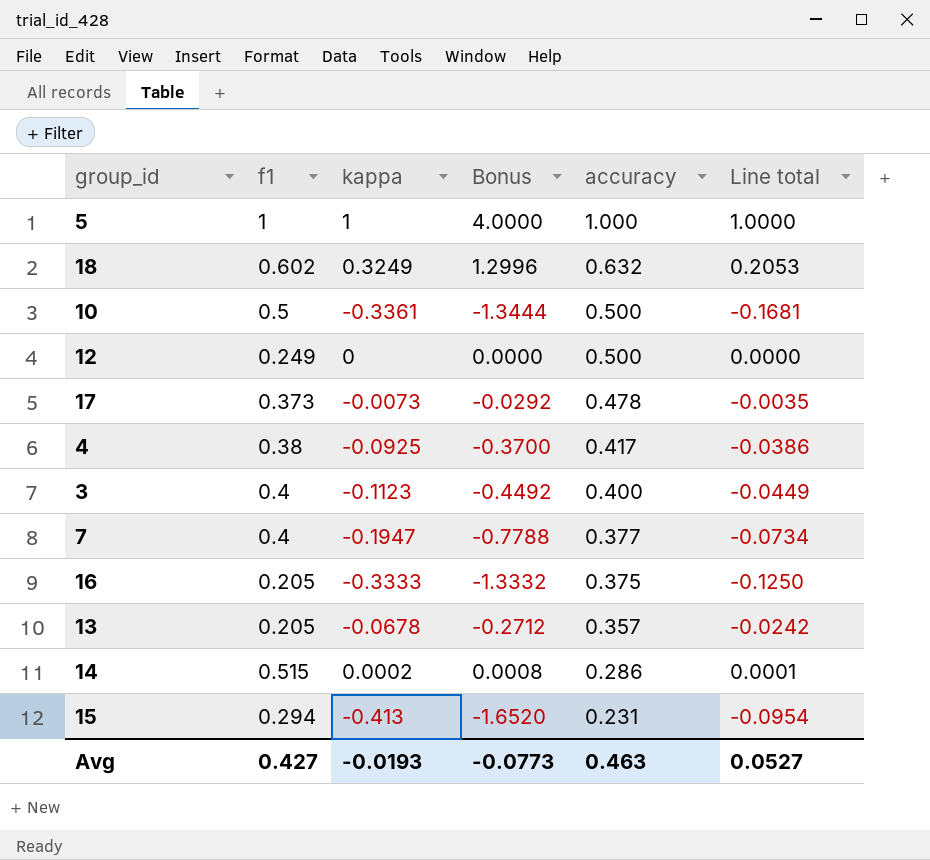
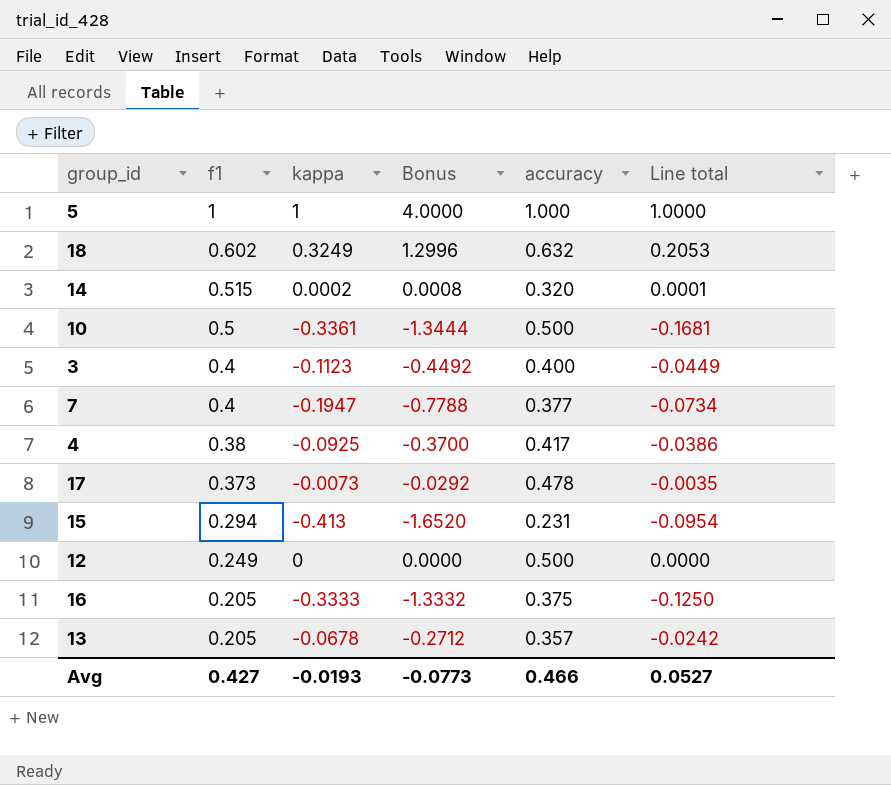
row order: accuracy descending -> f1 descending
14 | accuracy: 0.286 -> 0.320
Avg | accuracy: 0.463 -> 0.466

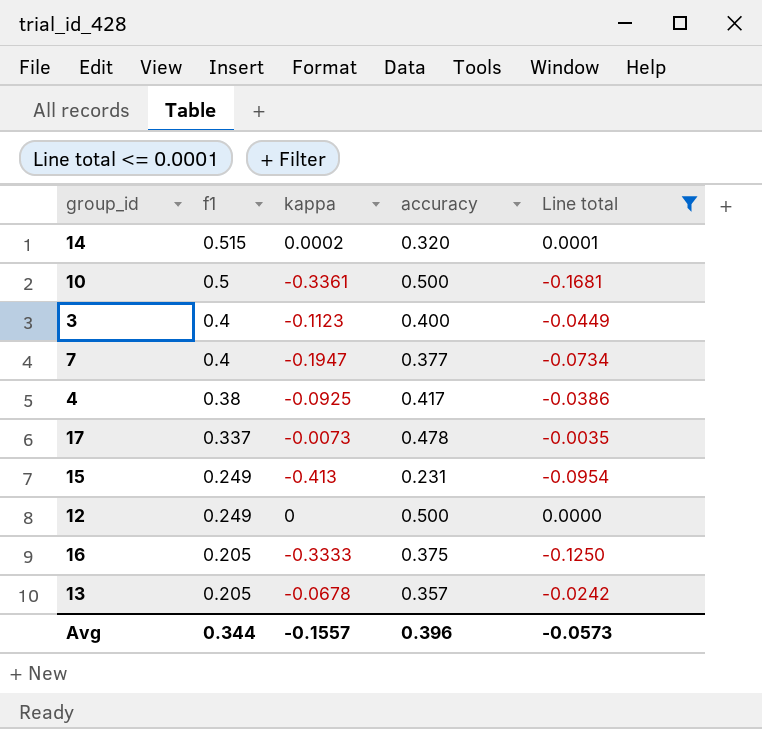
filter: none -> Line total <= 0.0001
column Bonus | formula: [kappa] * 4 -> none
17 | f1: 0.373 -> 0.337
15 | f1: 0.294 -> 0.249
Avg | f1: 0.427 -> 0.344
Avg | kappa: -0.0193 -> -0.1557
Avg | accuracy: 0.466 -> 0.396
Avg | Line total: 0.0527 -> -0.0573

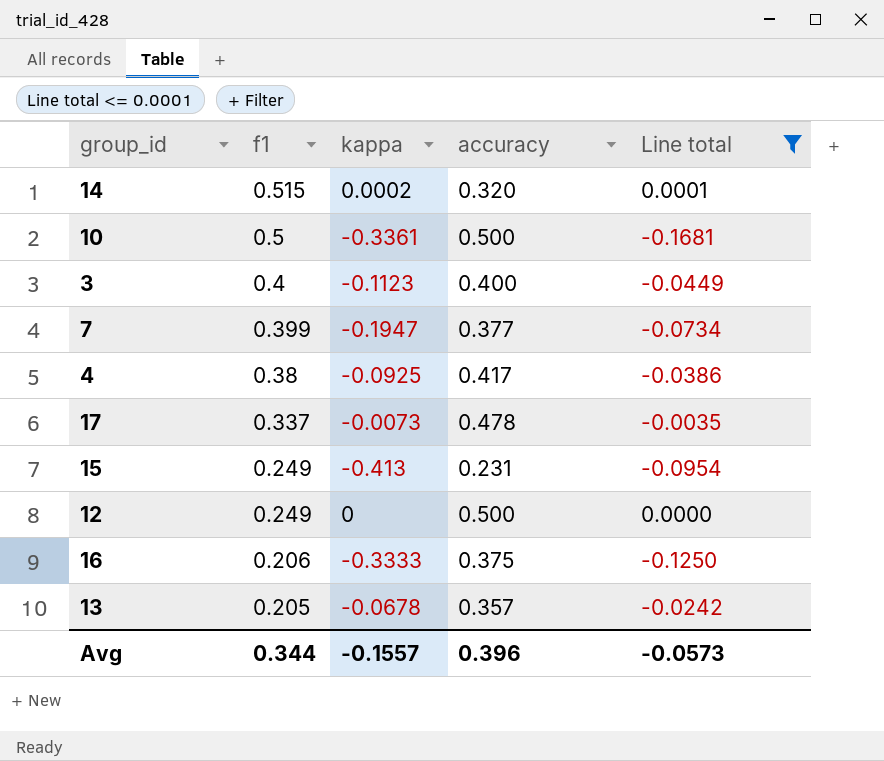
7 | f1: 0.4 -> 0.399
16 | f1: 0.205 -> 0.206

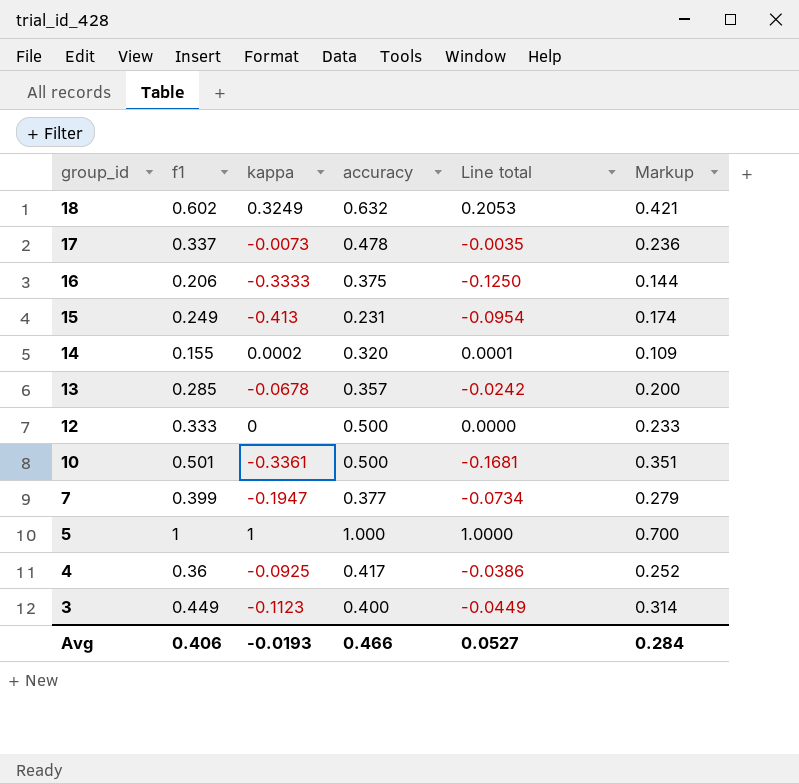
filter: Line total <= 0.0001 -> none
row order: f1 descending -> group_id descending
column Markup | formula: none -> [f1] * 0.7
14 | f1: 0.515 -> 0.155
13 | f1: 0.205 -> 0.285
12 | f1: 0.249 -> 0.333
10 | f1: 0.5 -> 0.501
4 | f1: 0.38 -> 0.36
3 | f1: 0.4 -> 0.449
Avg | f1: 0.344 -> 0.406
Avg | kappa: -0.1557 -> -0.0193
Avg | accuracy: 0.396 -> 0.466
Avg | Line total: -0.0573 -> 0.0527

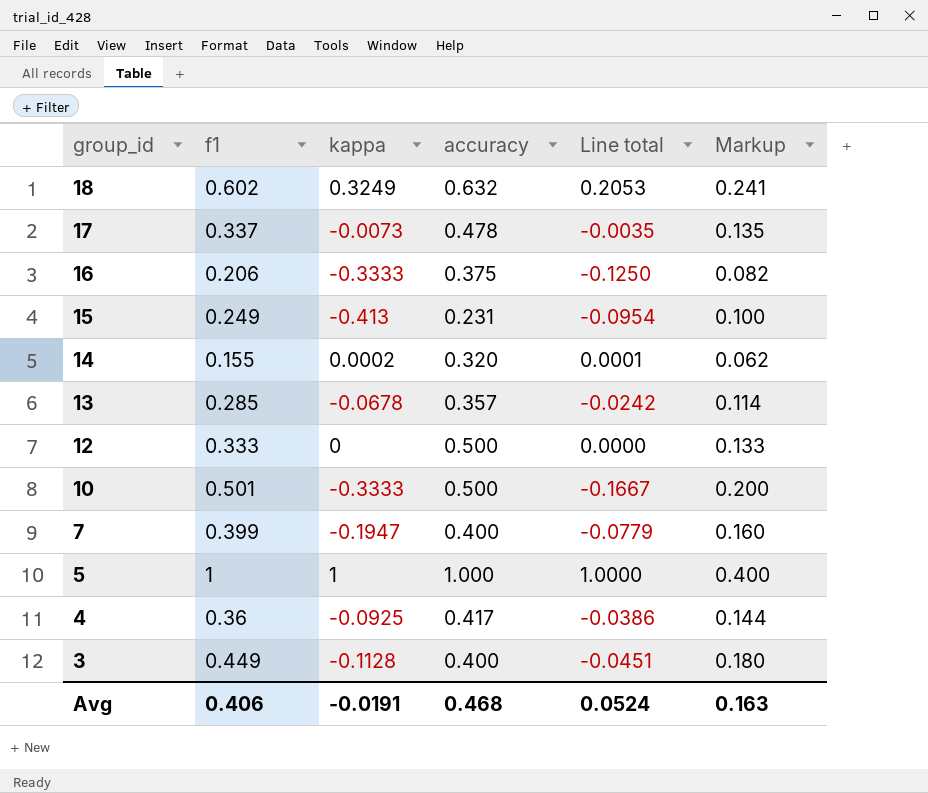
column Markup | formula: [f1] * 0.7 -> [f1] * 0.4
10 | kappa: -0.3361 -> -0.3333
10 | Line total: -0.1681 -> -0.1667
7 | accuracy: 0.377 -> 0.400
7 | Line total: -0.0734 -> -0.0779
3 | kappa: -0.1123 -> -0.1128
3 | Line total: -0.0449 -> -0.0451
Avg | kappa: -0.0193 -> -0.0191
Avg | accuracy: 0.466 -> 0.468
Avg | Line total: 0.0527 -> 0.0524
Avg | Markup: 0.284 -> 0.163

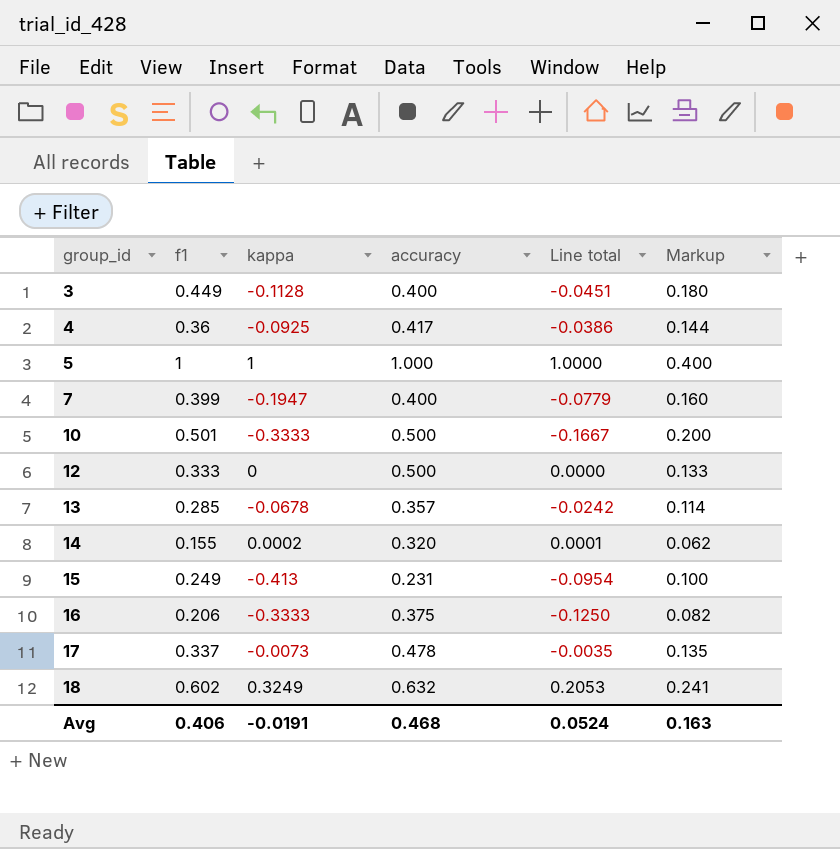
row order: group_id descending -> group_id ascending

